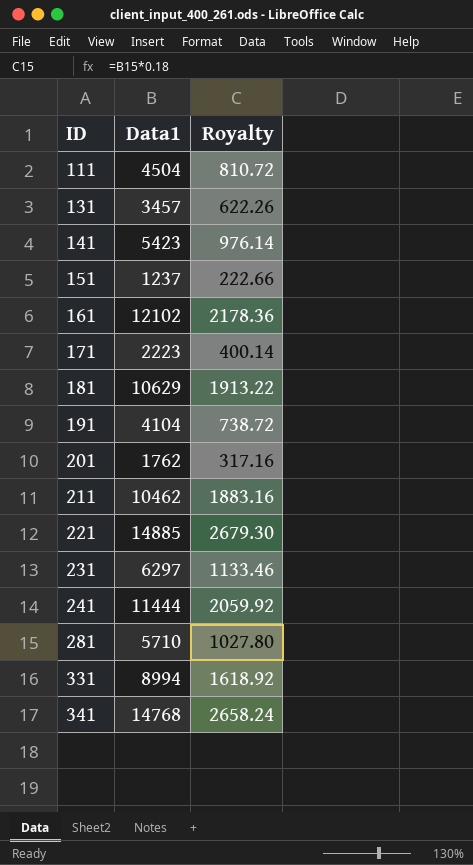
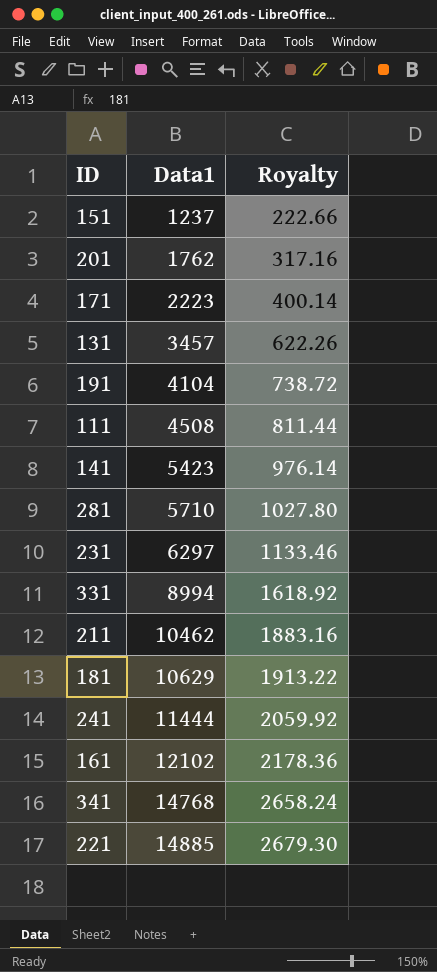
row order: ID ascending -> Data1 ascending
111 | Data1: 4504 -> 4508
111 | Royalty: 810.72 -> 811.44

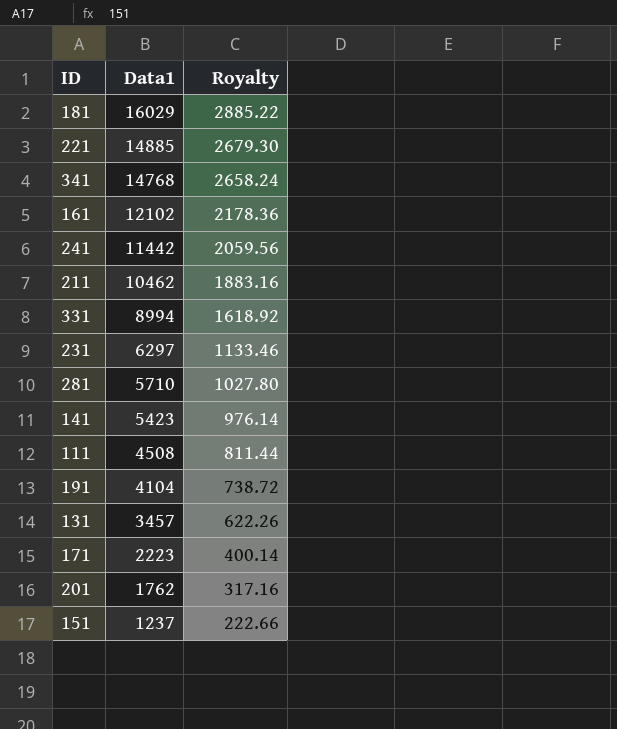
row order: Data1 ascending -> Data1 descending
181 | Data1: 10629 -> 16029
181 | Royalty: 1913.22 -> 2885.22
241 | Data1: 11444 -> 11442
241 | Royalty: 2059.92 -> 2059.56

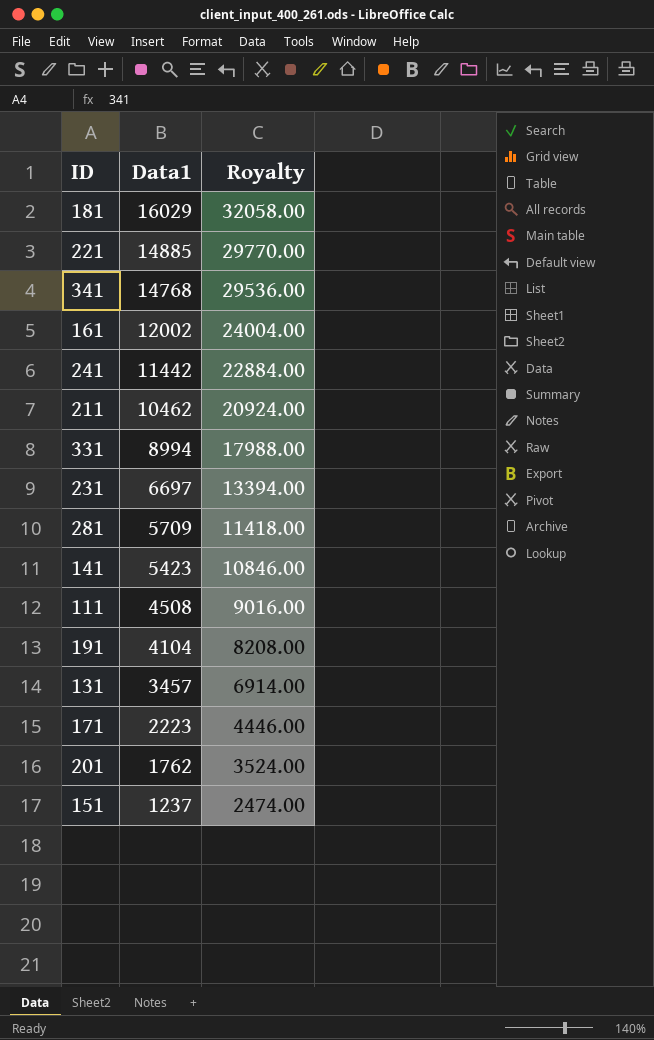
column Royalty | formula: [Data1] * 0.18 -> [Data1] * 2
161 | Data1: 12102 -> 12002
231 | Data1: 6297 -> 6697
281 | Data1: 5710 -> 5709

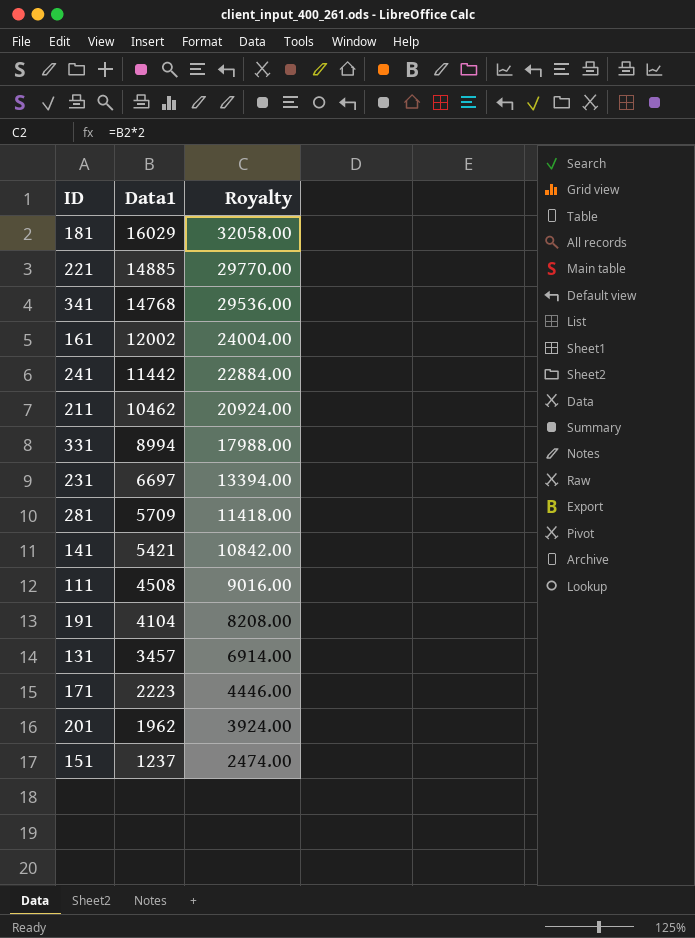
141 | Data1: 5423 -> 5421
141 | Royalty: 10846.00 -> 10842.00
201 | Data1: 1762 -> 1962
201 | Royalty: 3524.00 -> 3924.00

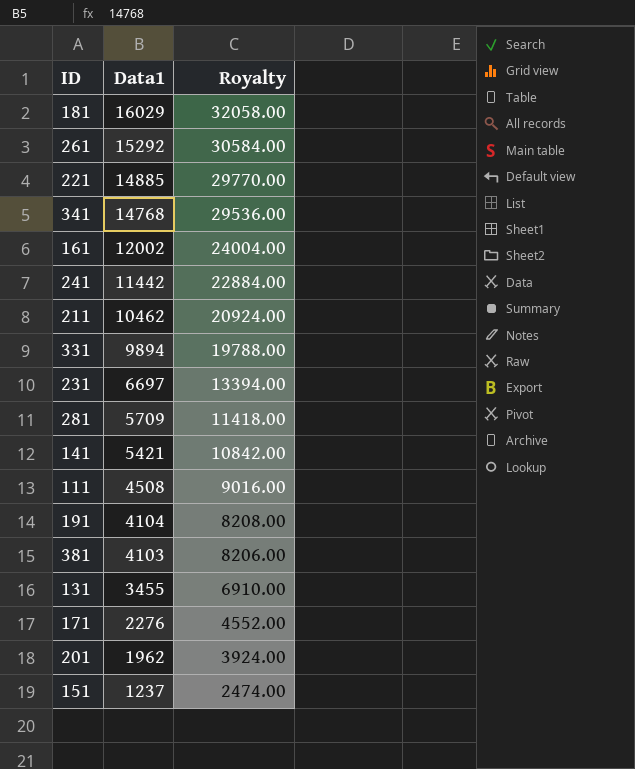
row 261: none -> 15292 | 30584.00
331 | Data1: 8994 -> 9894
331 | Royalty: 17988.00 -> 19788.00
row 381: none -> 4103 | 8206.00
131 | Data1: 3457 -> 3455
131 | Royalty: 6914.00 -> 6910.00
171 | Data1: 2223 -> 2276
171 | Royalty: 4446.00 -> 4552.00

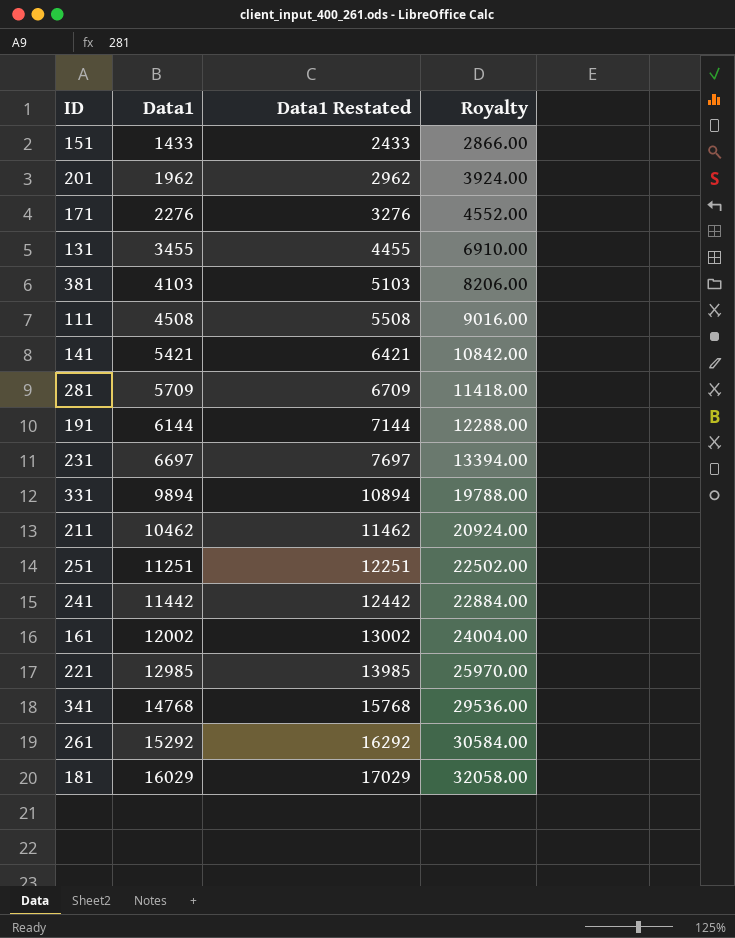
row order: Data1 descending -> Data1 ascending
column Data1 Restated | formula: none -> [Data1] + 1000
151 | Data1: 1237 -> 1433
151 | Royalty: 2474.00 -> 2866.00
191 | Data1: 4104 -> 6144
191 | Royalty: 8208.00 -> 12288.00
row 251: none -> 11251 | 12251 | 22502.00
221 | Data1: 14885 -> 12985
221 | Royalty: 29770.00 -> 25970.00

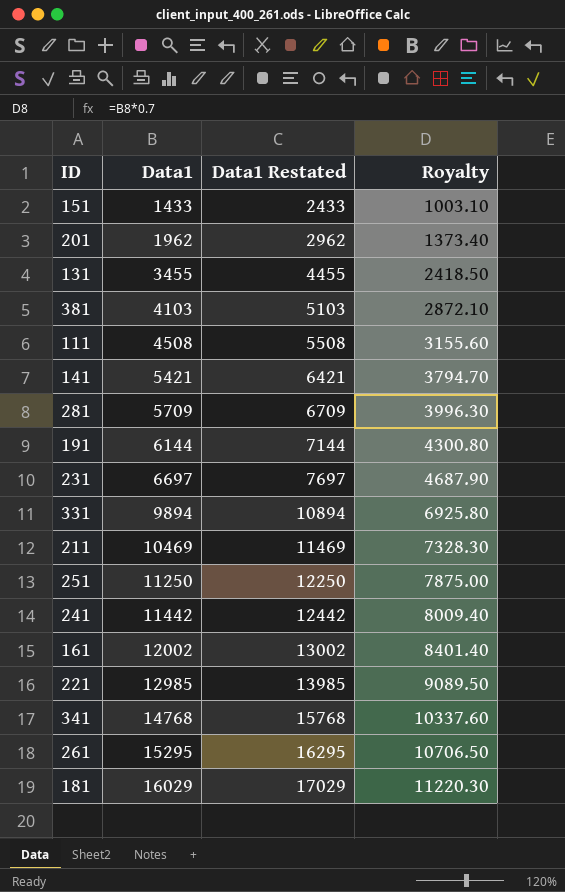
column Royalty | formula: [Data1] * 2 -> [Data1] * 0.7
row 171: 2276 | 3276 | 4552.00 -> none
211 | Data1: 10462 -> 10469
211 | Data1 Restated: 11462 -> 11469
251 | Data1: 11251 -> 11250
251 | Data1 Restated: 12251 -> 12250
261 | Data1: 15292 -> 15295
261 | Data1 Restated: 16292 -> 16295

